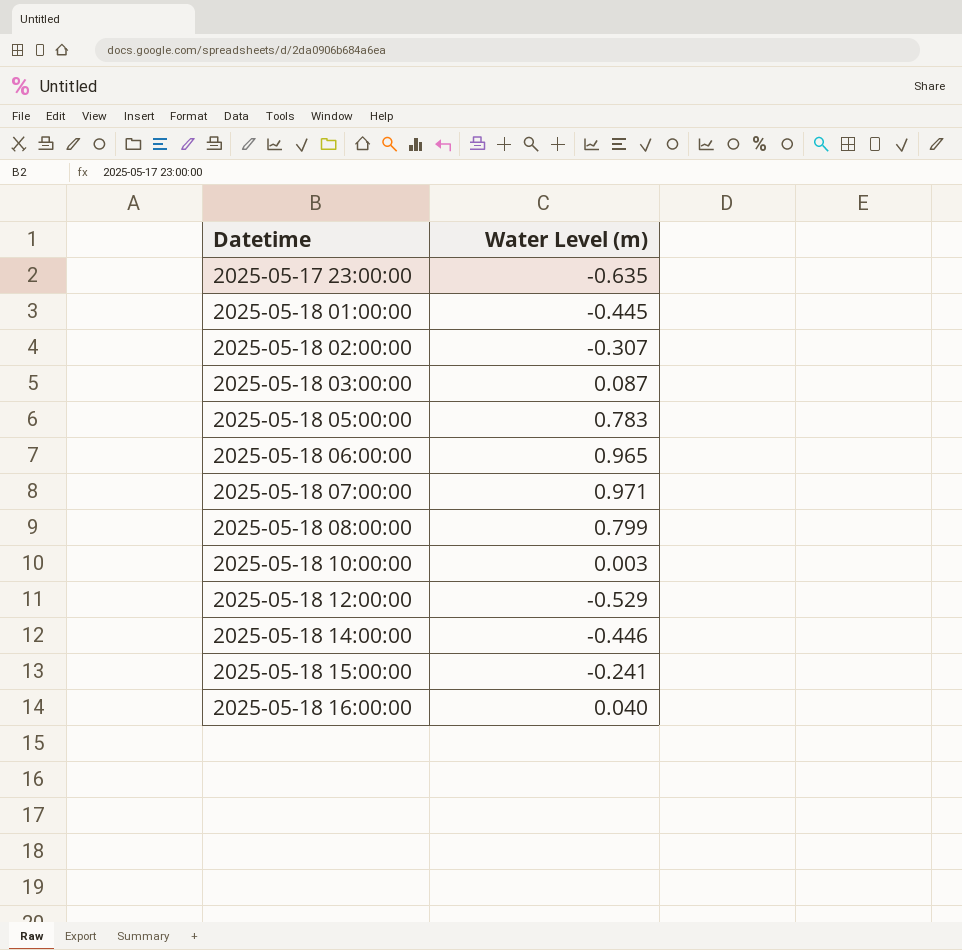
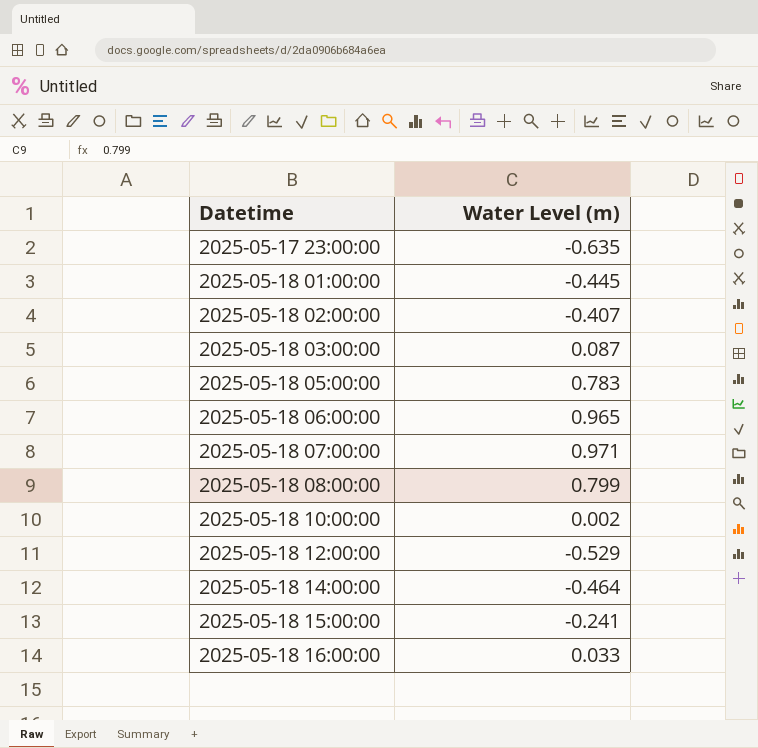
2025-05-18 02:00:00 | Water Level (m): -0.307 -> -0.407
2025-05-18 10:00:00 | Water Level (m): 0.003 -> 0.002
2025-05-18 14:00:00 | Water Level (m): -0.446 -> -0.464
2025-05-18 16:00:00 | Water Level (m): 0.040 -> 0.033

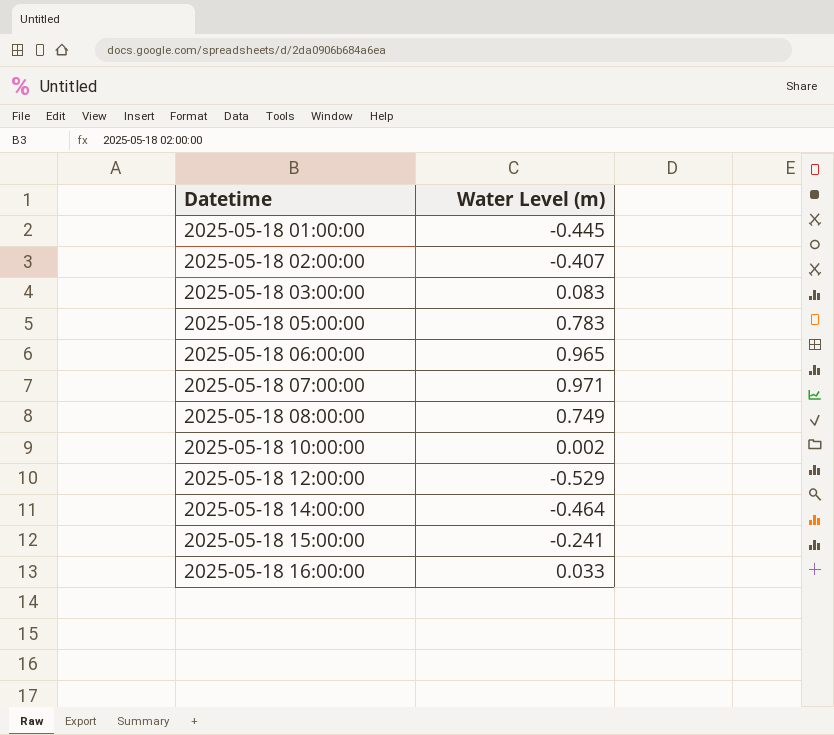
row 2025-05-17 23:00:00: -0.635 -> none
2025-05-18 03:00:00 | Water Level (m): 0.087 -> 0.083
2025-05-18 08:00:00 | Water Level (m): 0.799 -> 0.749

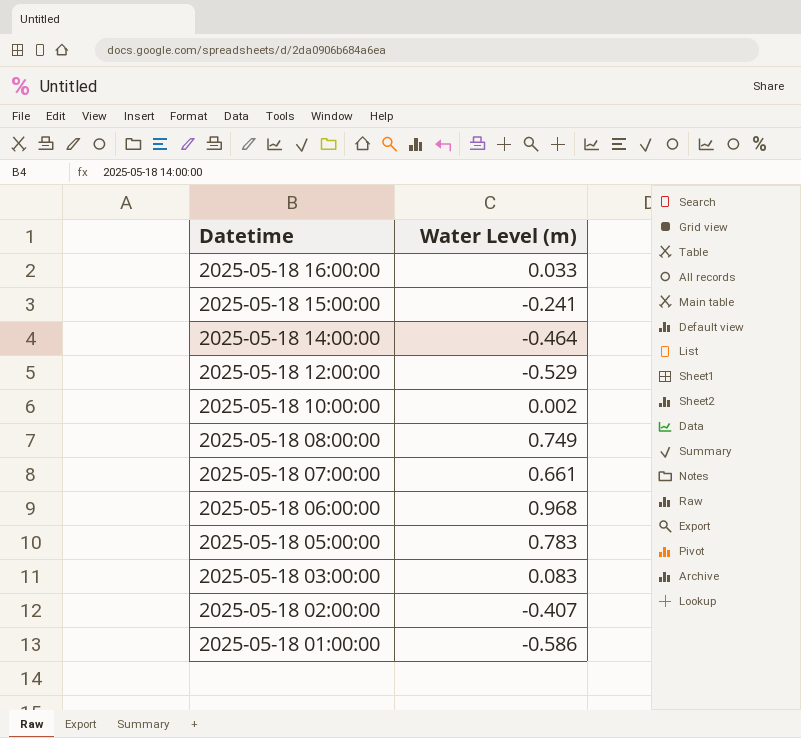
row order: Datetime ascending -> Datetime descending
2025-05-18 07:00:00 | Water Level (m): 0.971 -> 0.661
2025-05-18 06:00:00 | Water Level (m): 0.965 -> 0.968
2025-05-18 01:00:00 | Water Level (m): -0.445 -> -0.586

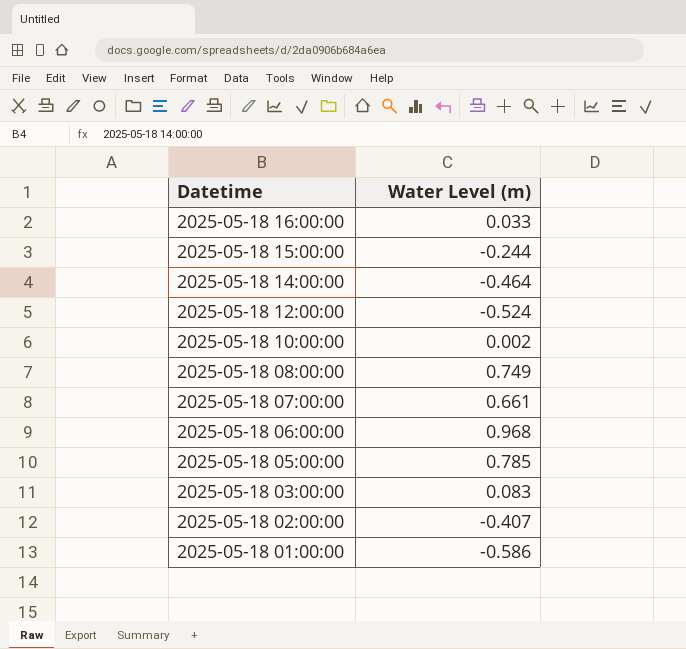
2025-05-18 15:00:00 | Water Level (m): -0.241 -> -0.244
2025-05-18 12:00:00 | Water Level (m): -0.529 -> -0.524
2025-05-18 05:00:00 | Water Level (m): 0.783 -> 0.785

